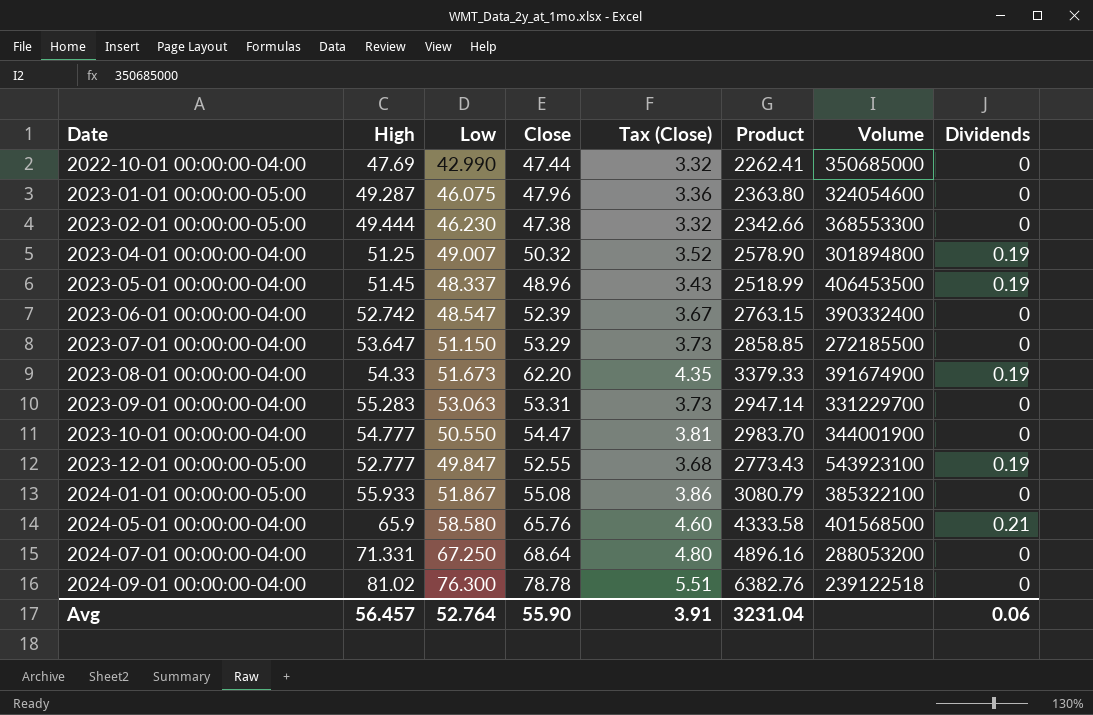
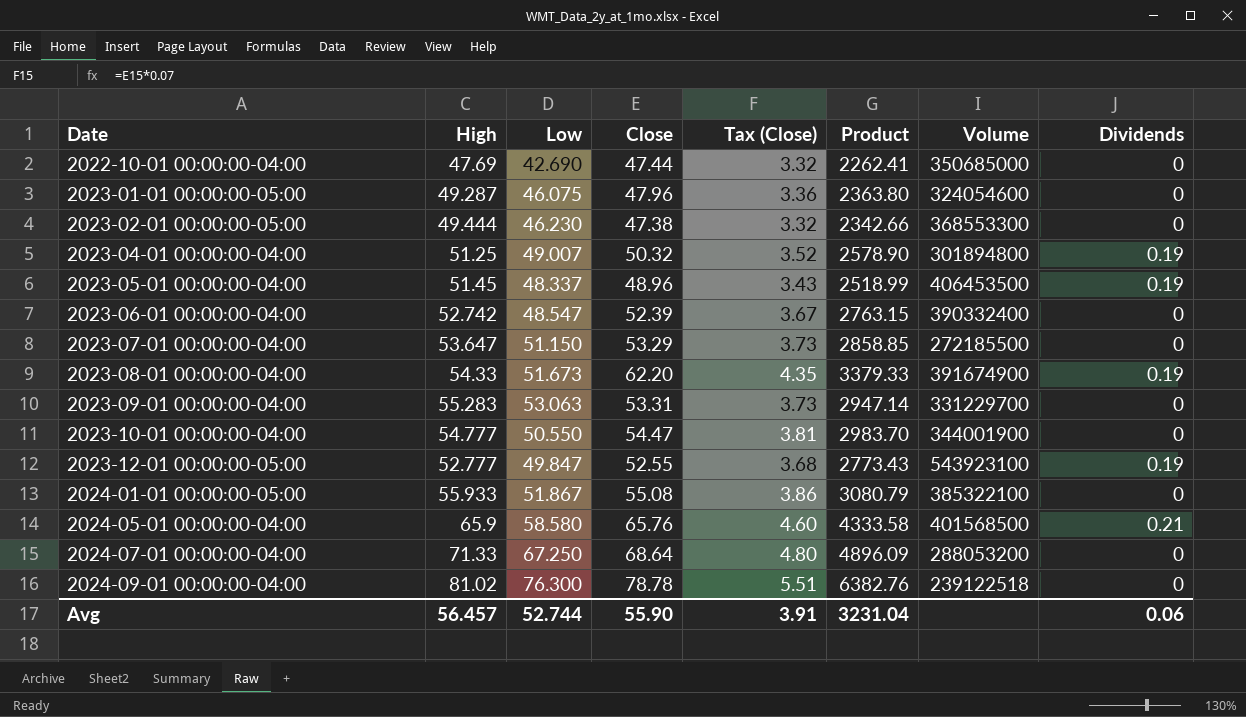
2022-10-01 00:00:00-04:00 | Low: 42.990 -> 42.690
2024-07-01 00:00:00-04:00 | High: 71.331 -> 71.33
2024-07-01 00:00:00-04:00 | Product: 4896.16 -> 4896.09
Avg | Low: 52.764 -> 52.744

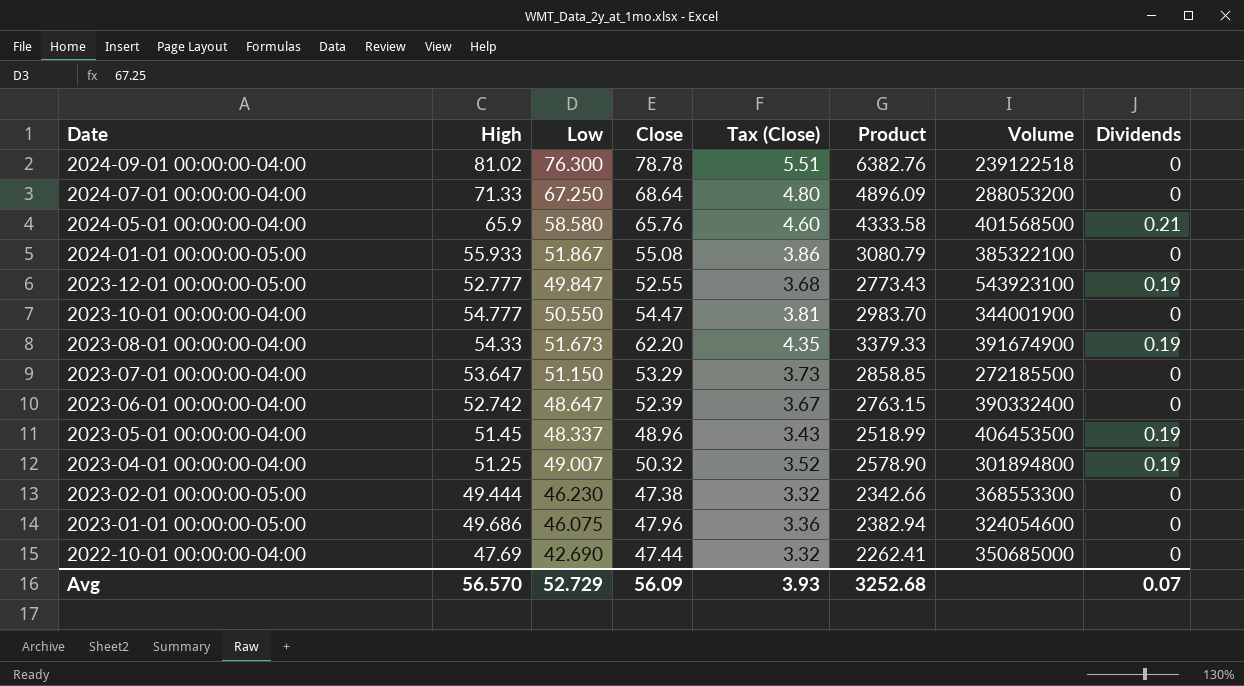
row order: Date ascending -> Date descending
row 2023-09-01 00:00:00-04:00: 55.283 | 53.063 | 53.31 | 3.73 | 2947.14 | 331229700 | 0 -> none
2023-06-01 00:00:00-04:00 | Low: 48.547 -> 48.647
2023-01-01 00:00:00-05:00 | High: 49.287 -> 49.686
2023-01-01 00:00:00-05:00 | Product: 2363.80 -> 2382.94
Avg | High: 56.457 -> 56.570
Avg | Low: 52.744 -> 52.729
Avg | Close: 55.90 -> 56.09
Avg | Tax (Close): 3.91 -> 3.93
Avg | Product: 3231.04 -> 3252.68
Avg | Dividends: 0.06 -> 0.07

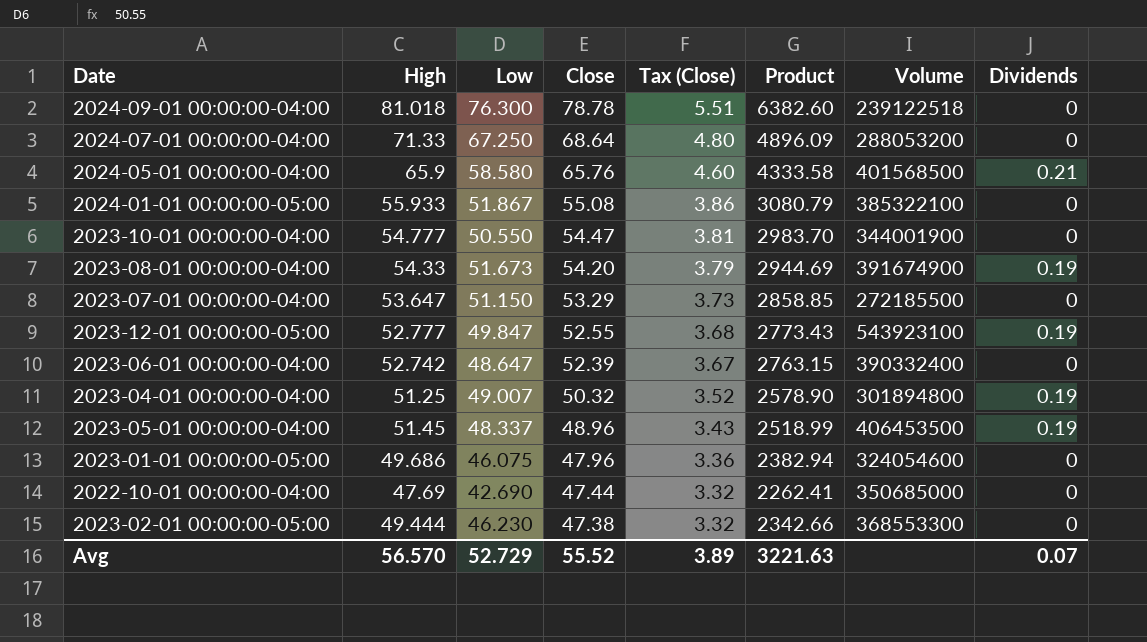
row order: Date descending -> Close descending
2024-09-01 00:00:00-04:00 | High: 81.02 -> 81.018
2024-09-01 00:00:00-04:00 | Product: 6382.76 -> 6382.60
2023-08-01 00:00:00-04:00 | Close: 62.20 -> 54.20
2023-08-01 00:00:00-04:00 | Tax (Close): 4.35 -> 3.79
2023-08-01 00:00:00-04:00 | Product: 3379.33 -> 2944.69
Avg | Close: 56.09 -> 55.52
Avg | Tax (Close): 3.93 -> 3.89
Avg | Product: 3252.68 -> 3221.63

